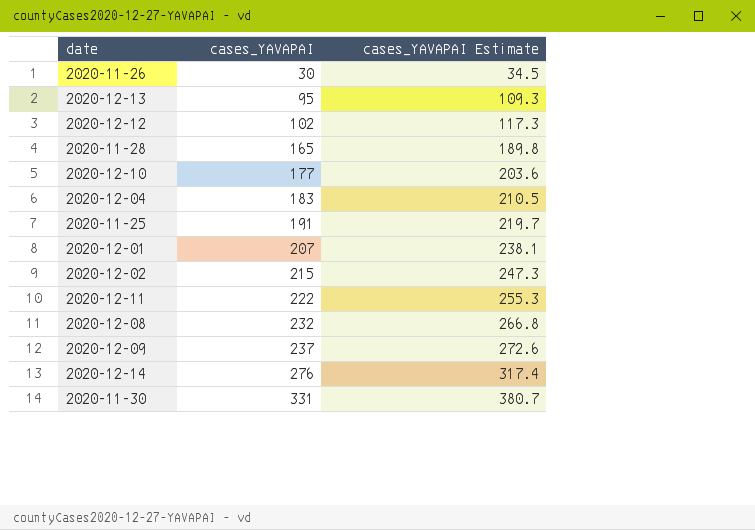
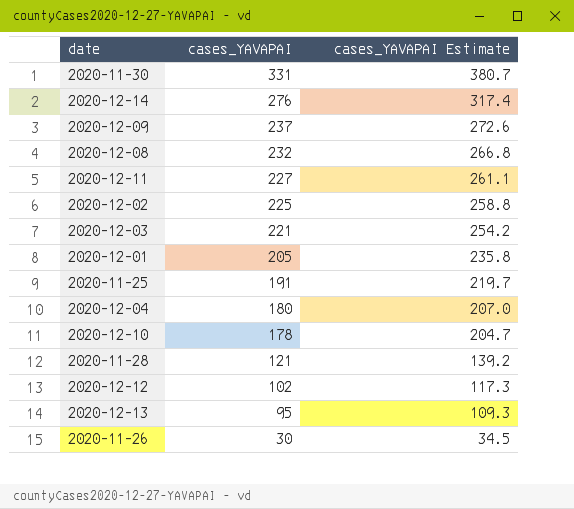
row order: cases_YAVAPAI ascending -> cases_YAVAPAI descending
2020-12-11 | cases_YAVAPAI: 222 -> 227
2020-12-11 | cases_YAVAPAI Estimate: 255.3 -> 261.1
2020-12-02 | cases_YAVAPAI: 215 -> 225
2020-12-02 | cases_YAVAPAI Estimate: 247.3 -> 258.8
row 2020-12-03: none -> 221 | 254.2
2020-12-01 | cases_YAVAPAI: 207 -> 205
2020-12-01 | cases_YAVAPAI Estimate: 238.1 -> 235.8
2020-12-04 | cases_YAVAPAI: 183 -> 180
2020-12-04 | cases_YAVAPAI Estimate: 210.5 -> 207.0
2020-12-10 | cases_YAVAPAI: 177 -> 178
2020-12-10 | cases_YAVAPAI Estimate: 203.6 -> 204.7
2020-11-28 | cases_YAVAPAI: 165 -> 121
2020-11-28 | cases_YAVAPAI Estimate: 189.8 -> 139.2

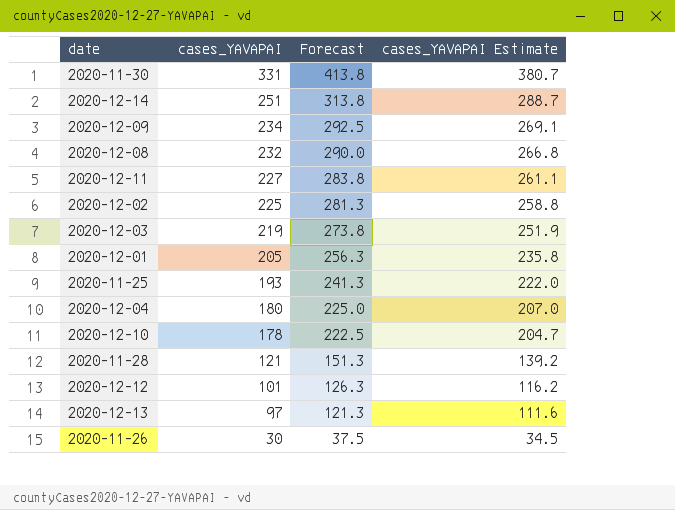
column Forecast | formula: none -> [cases_YAVAPAI] * 1.25
2020-12-14 | cases_YAVAPAI: 276 -> 251
2020-12-14 | cases_YAVAPAI Estimate: 317.4 -> 288.7
2020-12-09 | cases_YAVAPAI: 237 -> 234
2020-12-09 | cases_YAVAPAI Estimate: 272.6 -> 269.1
2020-12-03 | cases_YAVAPAI: 221 -> 219
2020-12-03 | cases_YAVAPAI Estimate: 254.2 -> 251.9
2020-11-25 | cases_YAVAPAI: 191 -> 193
2020-11-25 | cases_YAVAPAI Estimate: 219.7 -> 222.0
2020-12-12 | cases_YAVAPAI: 102 -> 101
2020-12-12 | cases_YAVAPAI Estimate: 117.3 -> 116.2
2020-12-13 | cases_YAVAPAI: 95 -> 97
2020-12-13 | cases_YAVAPAI Estimate: 109.3 -> 111.6

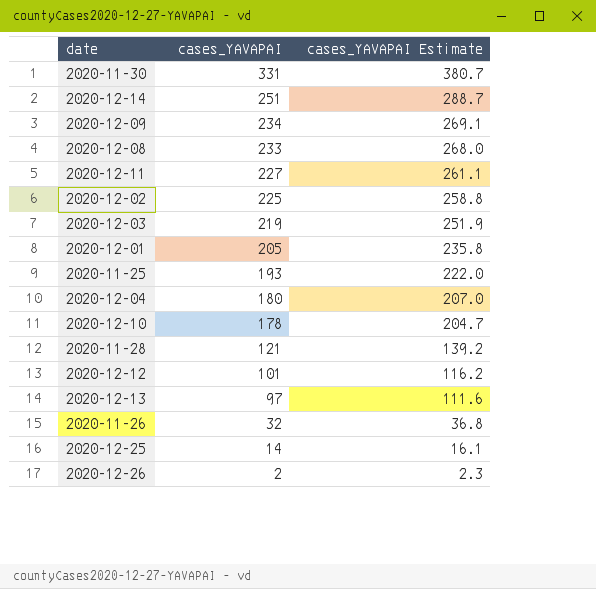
column Forecast | formula: [cases_YAVAPAI] * 1.25 -> none
2020-12-08 | cases_YAVAPAI: 232 -> 233
2020-12-08 | cases_YAVAPAI Estimate: 266.8 -> 268.0
2020-11-26 | cases_YAVAPAI: 30 -> 32
2020-11-26 | cases_YAVAPAI Estimate: 34.5 -> 36.8
row 2020-12-25: none -> 14 | 16.1
row 2020-12-26: none -> 2 | 2.3

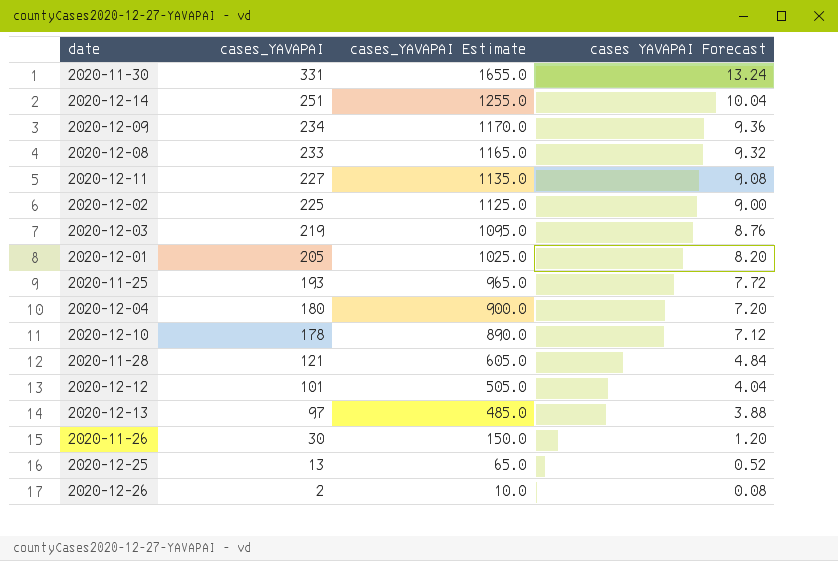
column cases_YAVAPAI Estimate | formula: [cases_YAVAPAI] * 1.15 -> [cases_YAVAPAI] * 5
column cases YAVAPAI Forecast | formula: none -> [cases_YAVAPAI] * 0.04
2020-11-26 | cases_YAVAPAI: 32 -> 30
2020-12-25 | cases_YAVAPAI: 14 -> 13

